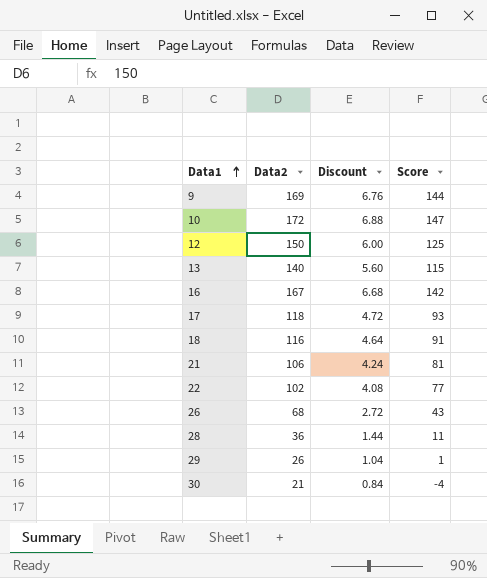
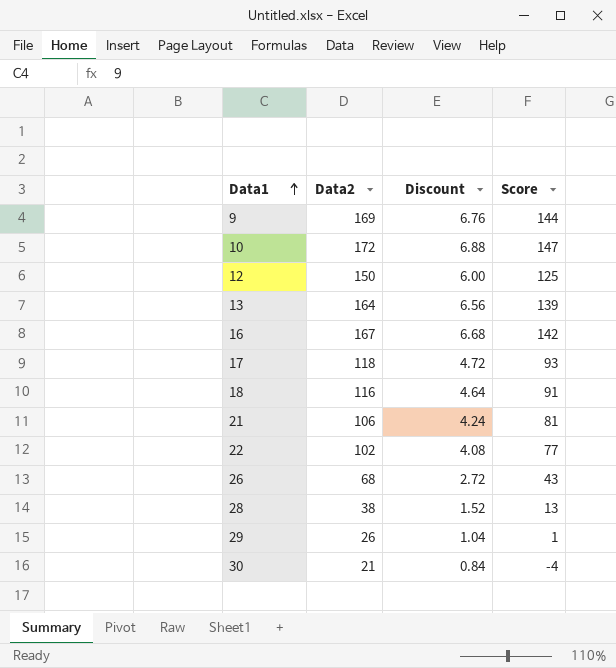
13 | Data2: 140 -> 164
13 | Discount: 5.60 -> 6.56
13 | Score: 115 -> 139
28 | Data2: 36 -> 38
28 | Discount: 1.44 -> 1.52
28 | Score: 11 -> 13

